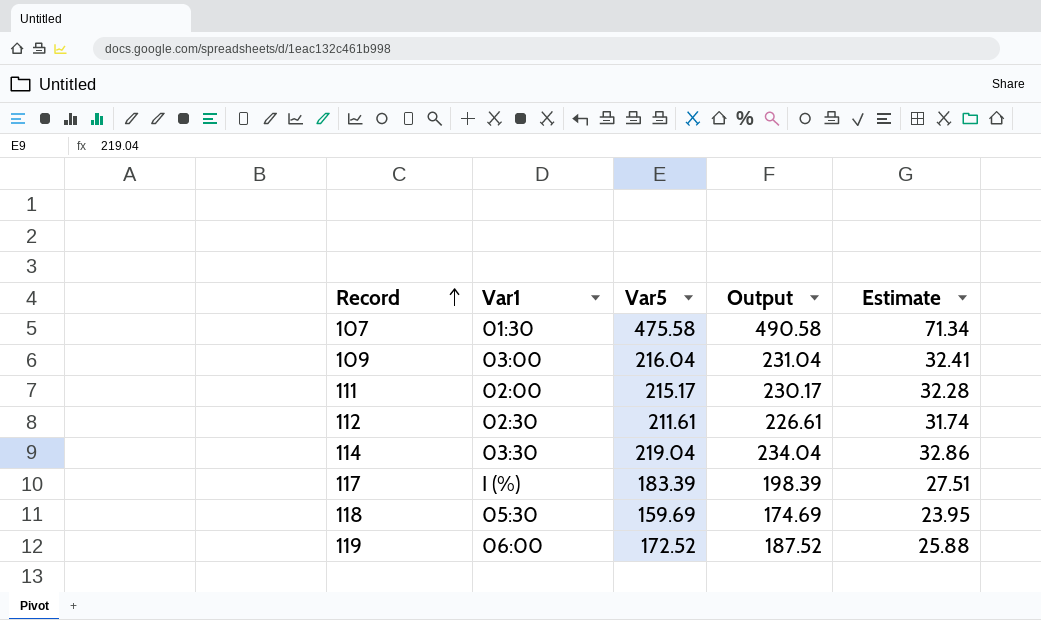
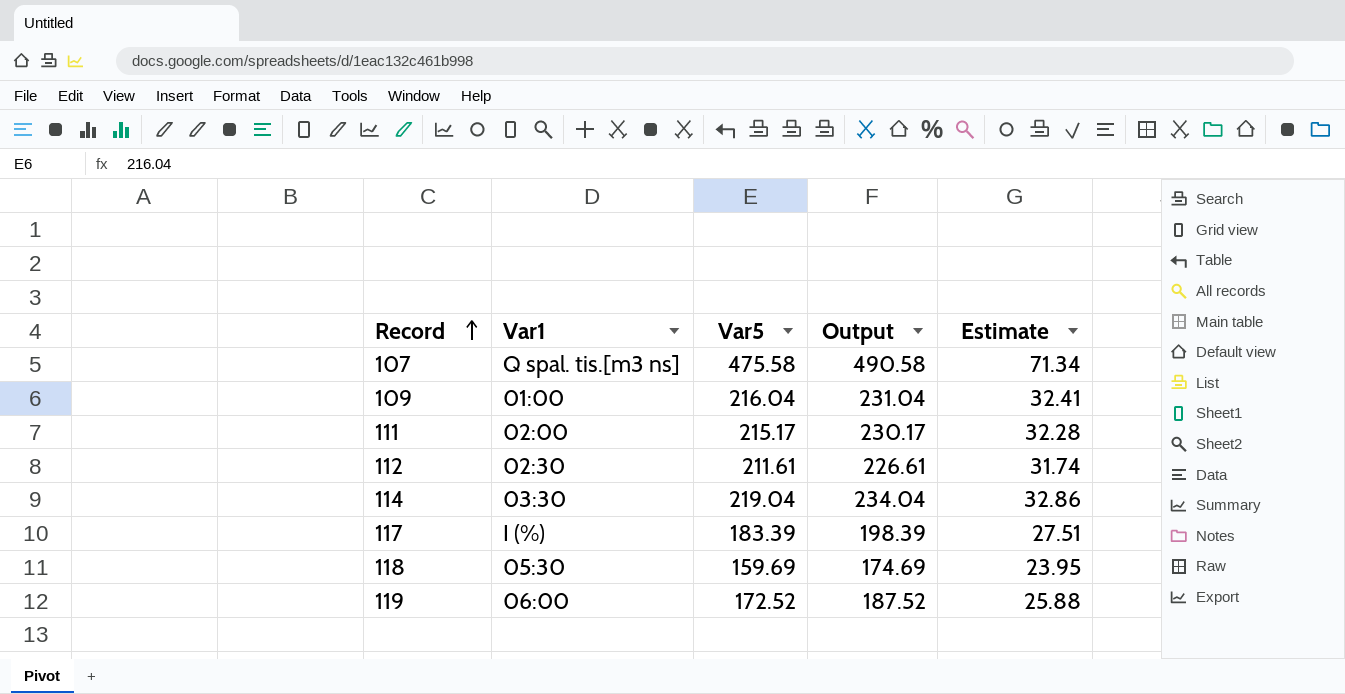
107 | Var1: 01:30 -> Q spal. tis.[m3 ns]
109 | Var1: 03:00 -> 01:00

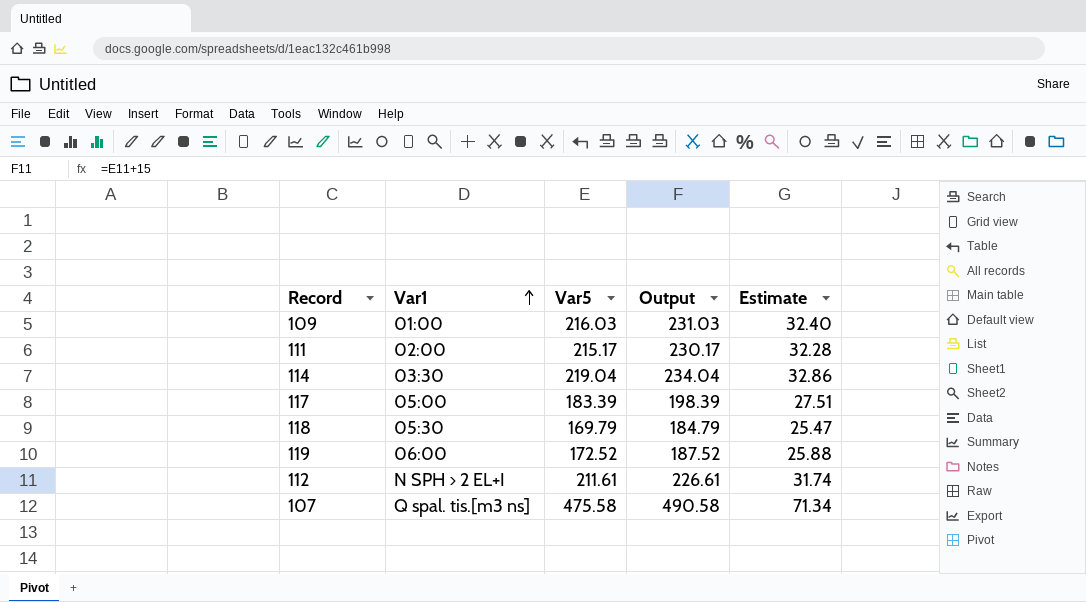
row order: Record ascending -> Var1 ascending
109 | Var5: 216.04 -> 216.03
109 | Output: 231.04 -> 231.03
109 | Estimate: 32.41 -> 32.40
117 | Var1: I (%) -> 05:00
118 | Var5: 159.69 -> 169.79
118 | Output: 174.69 -> 184.79
118 | Estimate: 23.95 -> 25.47
112 | Var1: 02:30 -> N SPH > 2 EL+I

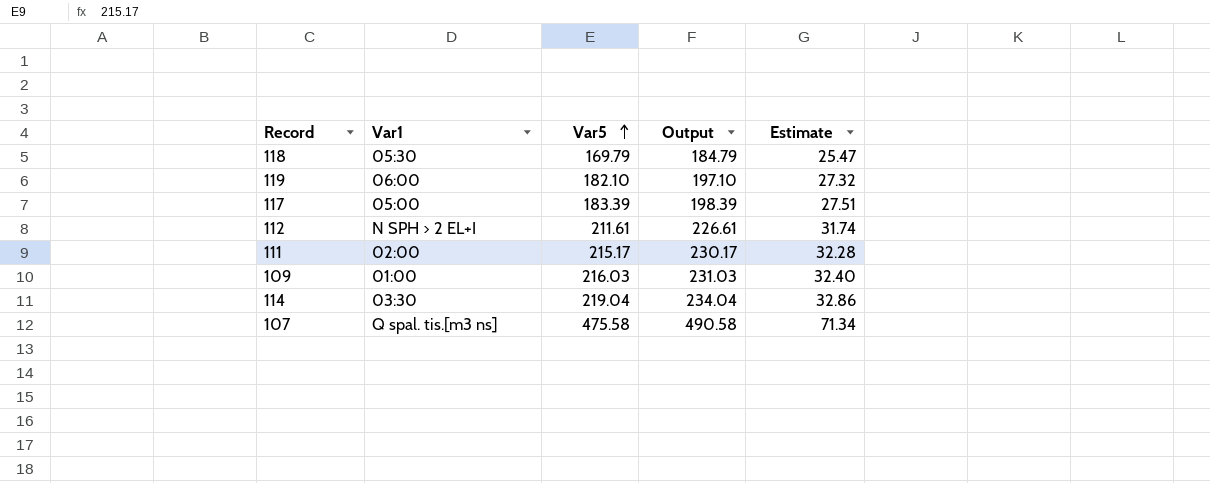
row order: Var1 ascending -> Var5 ascending
119 | Var5: 172.52 -> 182.10
119 | Output: 187.52 -> 197.10
119 | Estimate: 25.88 -> 27.32

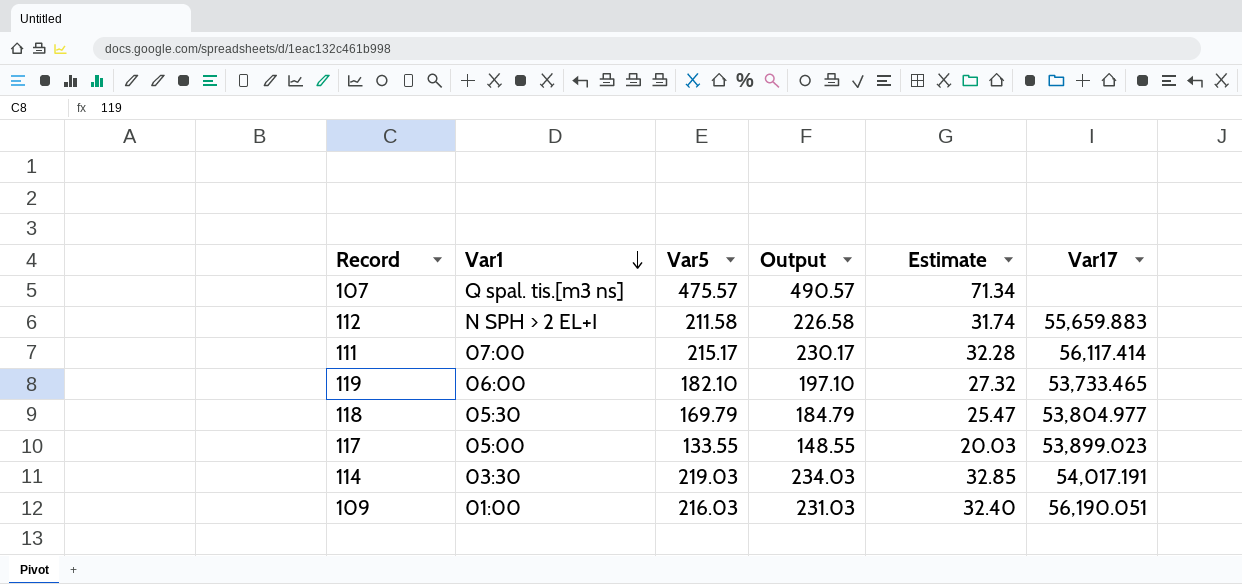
row order: Var5 ascending -> Var1 descending
column Var17 | position: none -> 6
107 | Var5: 475.58 -> 475.57
107 | Output: 490.58 -> 490.57
112 | Var5: 211.61 -> 211.58
112 | Output: 226.61 -> 226.58
111 | Var1: 02:00 -> 07:00
117 | Var5: 183.39 -> 133.55
117 | Output: 198.39 -> 148.55
117 | Estimate: 27.51 -> 20.03
114 | Var5: 219.04 -> 219.03
114 | Output: 234.04 -> 234.03
114 | Estimate: 32.86 -> 32.85

